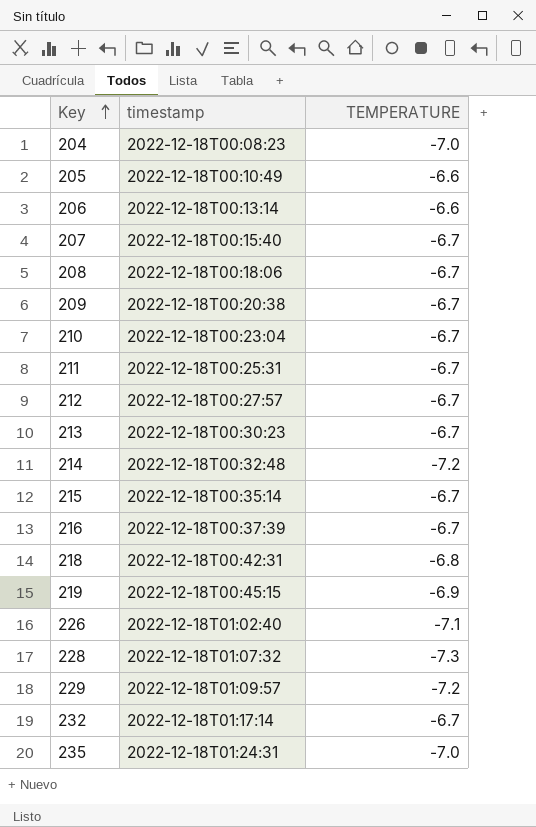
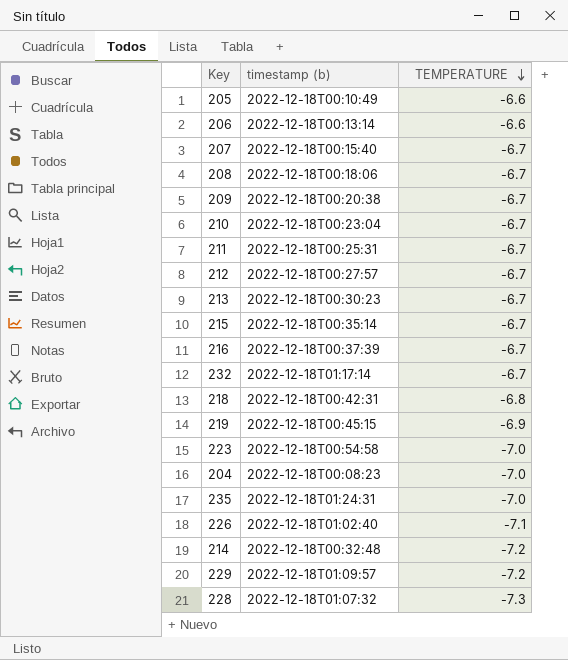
row order: Key ascending -> TEMPERATURE descending
column name: timestamp -> timestamp (b)
row 223: none -> 2022-12-18T00:54:58 | -7.0

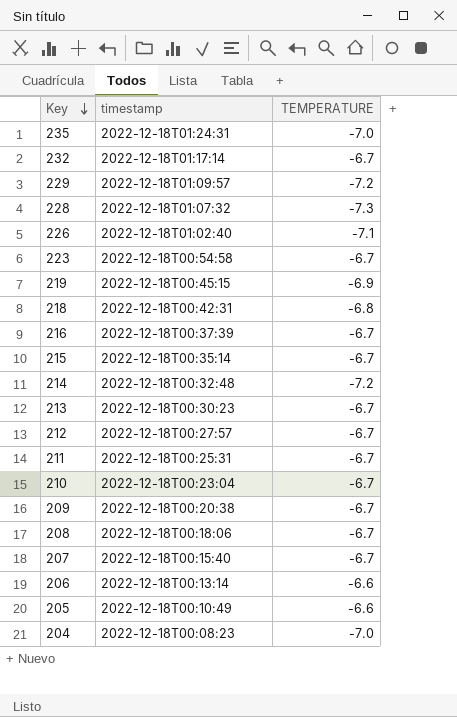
row order: TEMPERATURE descending -> Key descending
column name: timestamp (b) -> timestamp
223 | TEMPERATURE: -7.0 -> -6.7

